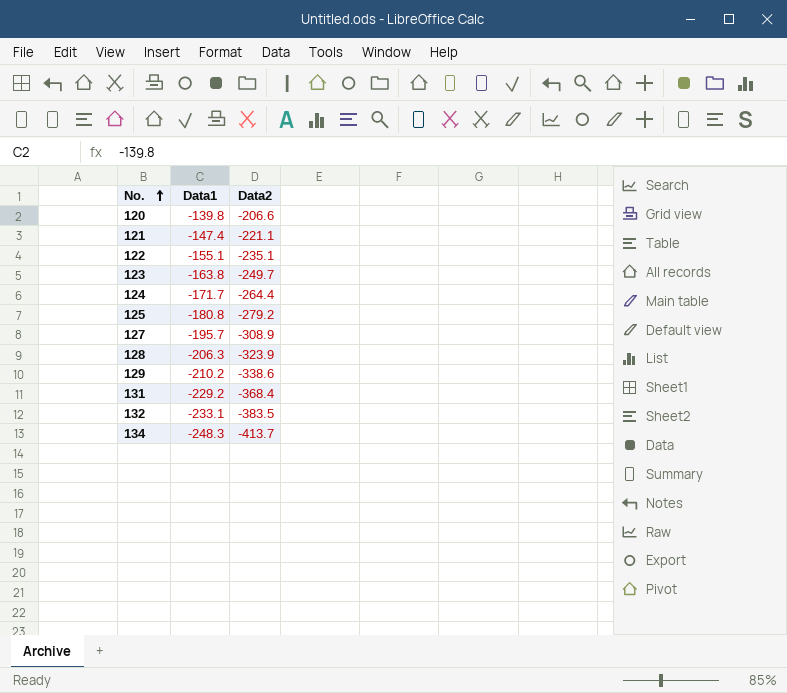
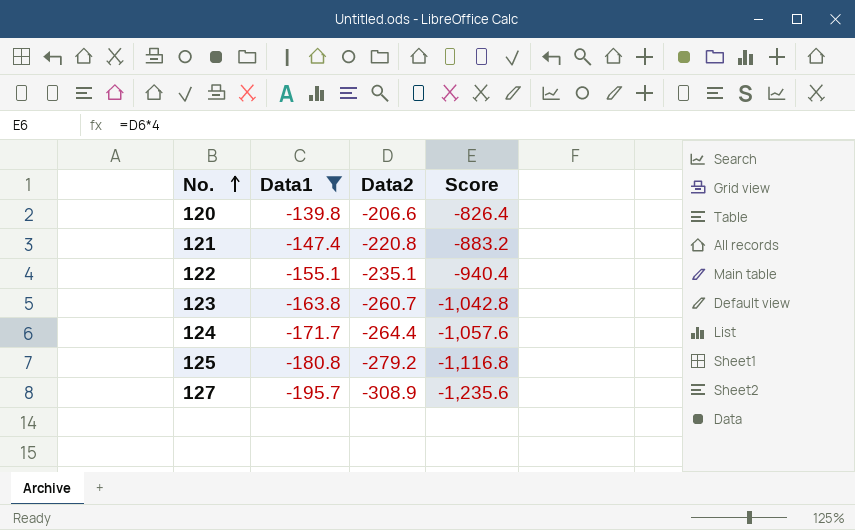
filter: none -> Data1 >= -195.7
column Score | formula: none -> [Data2] * 4
121 | Data2: -221.1 -> -220.8
123 | Data2: -249.7 -> -260.7

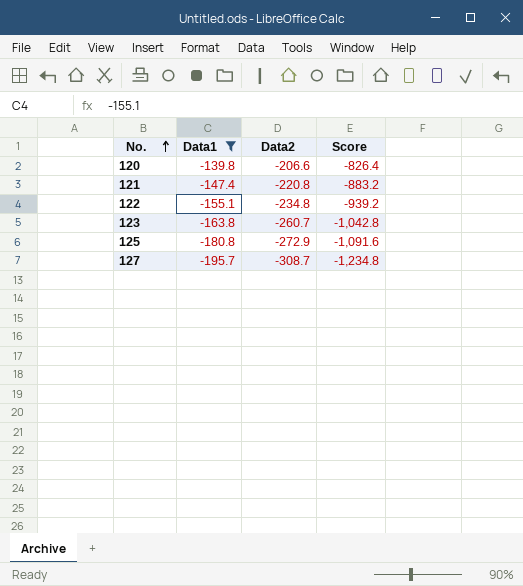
row 124: -171.7 | -264.4 | -1,057.6 -> none
122 | Data2: -235.1 -> -234.8
122 | Score: -940.4 -> -939.2
125 | Data2: -279.2 -> -272.9
125 | Score: -1,116.8 -> -1,091.6
127 | Data2: -308.9 -> -308.7
127 | Score: -1,235.6 -> -1,234.8

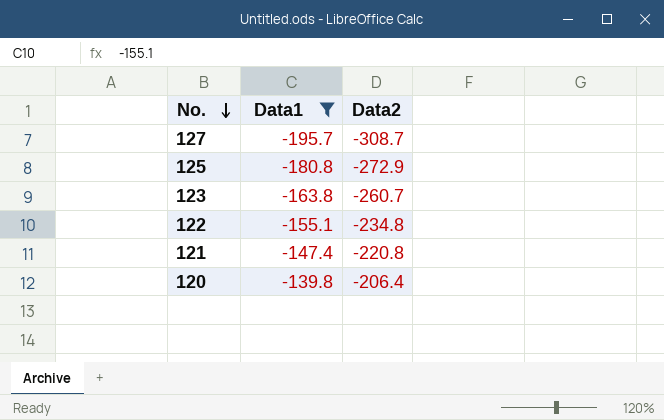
row order: No. ascending -> No. descending
column Score | formula: [Data2] * 4 -> none
120 | Data2: -206.6 -> -206.4

